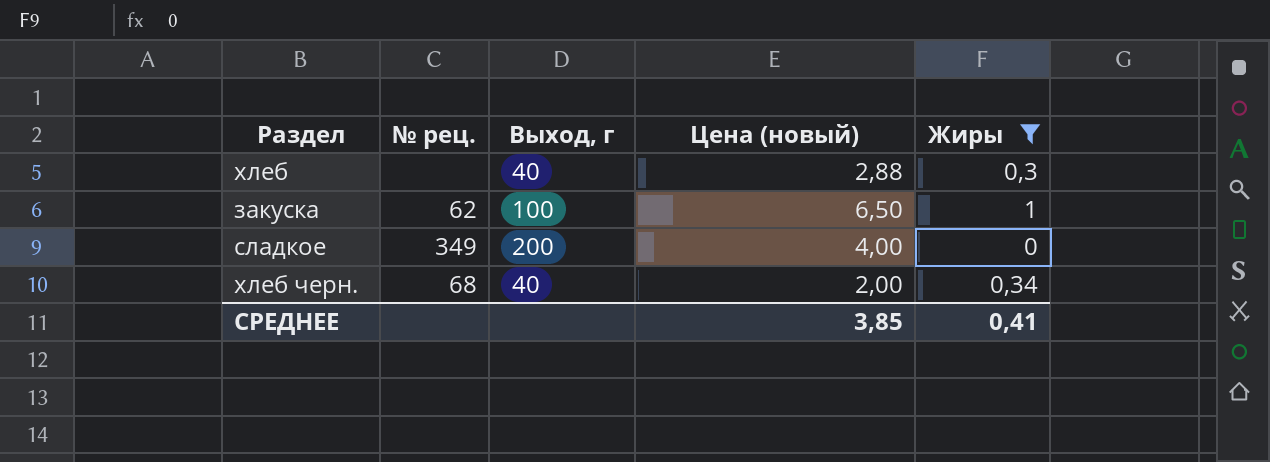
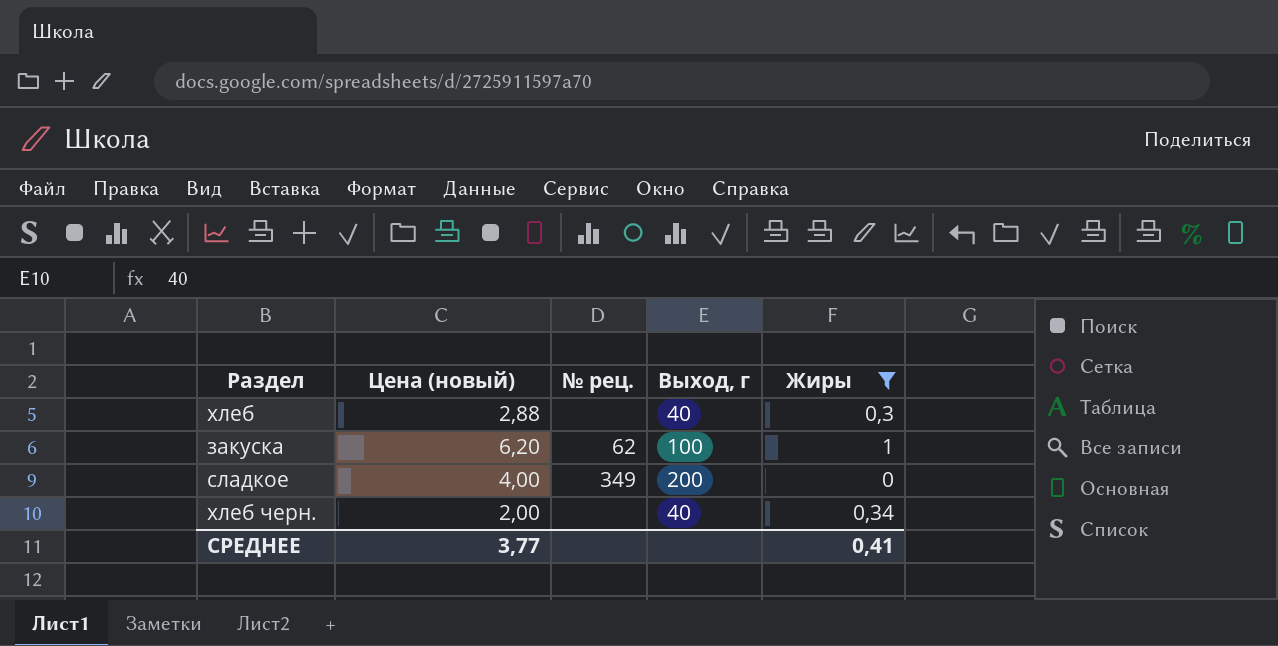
column Цена (новый) | position: 4 -> 2
закуска | Цена (новый): 6,50 -> 6,20
хлеб черн. | № рец.: 68 -> none
СРЕДНЕЕ | Цена (новый): 3,85 -> 3,77

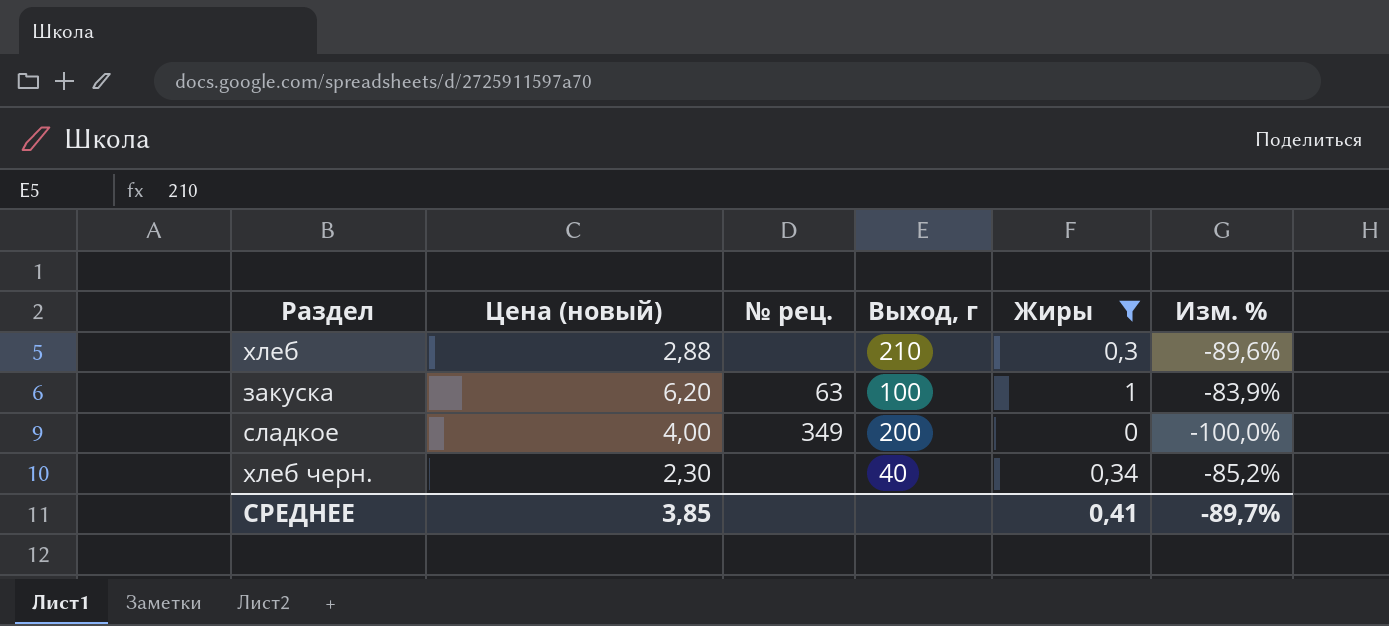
column Изм. % | formula: none -> ([Жиры] - [Цена (новый)]) / [Цена (новый)]
хлеб | Выход, г: 40 -> 210
закуска | № рец.: 62 -> 63
хлеб черн. | Цена (новый): 2,00 -> 2,30
СРЕДНЕЕ | Цена (новый): 3,77 -> 3,85

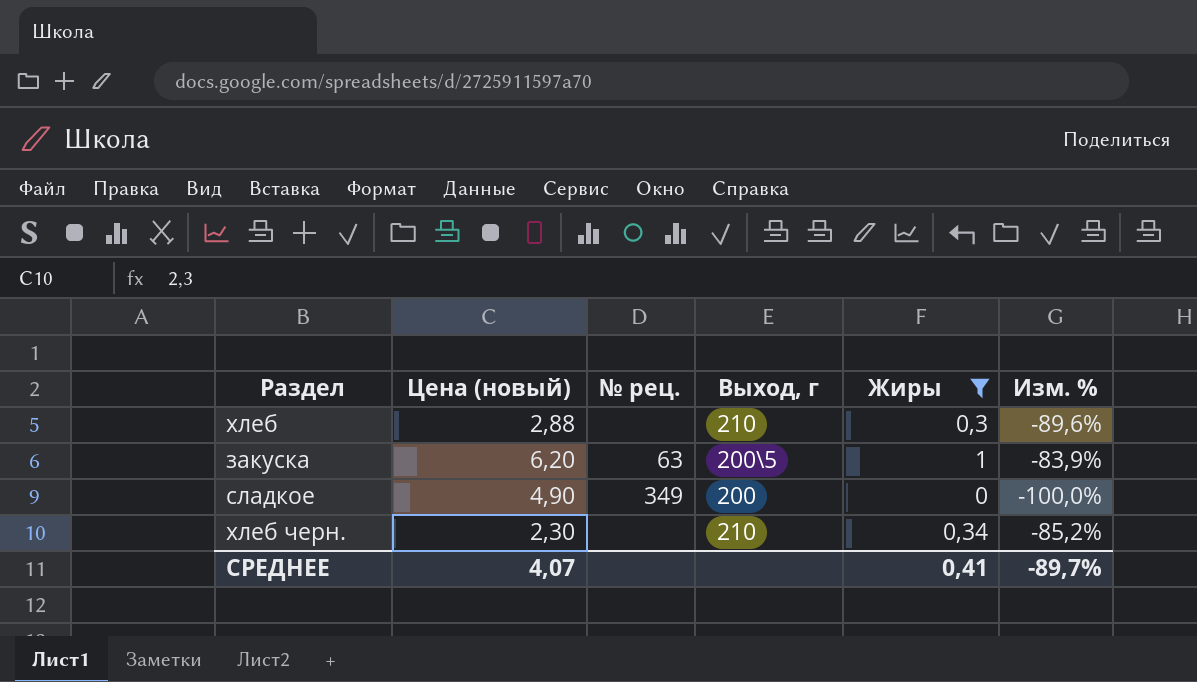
закуска | Выход, г: 100 -> 200\5
сладкое | Цена (новый): 4,00 -> 4,90
хлеб черн. | Выход, г: 40 -> 210
СРЕДНЕЕ | Цена (новый): 3,85 -> 4,07

